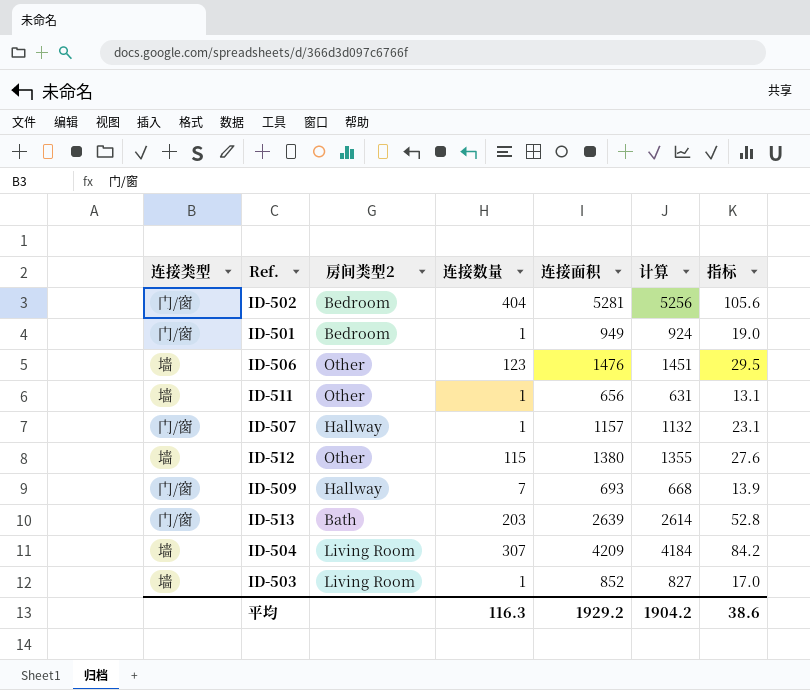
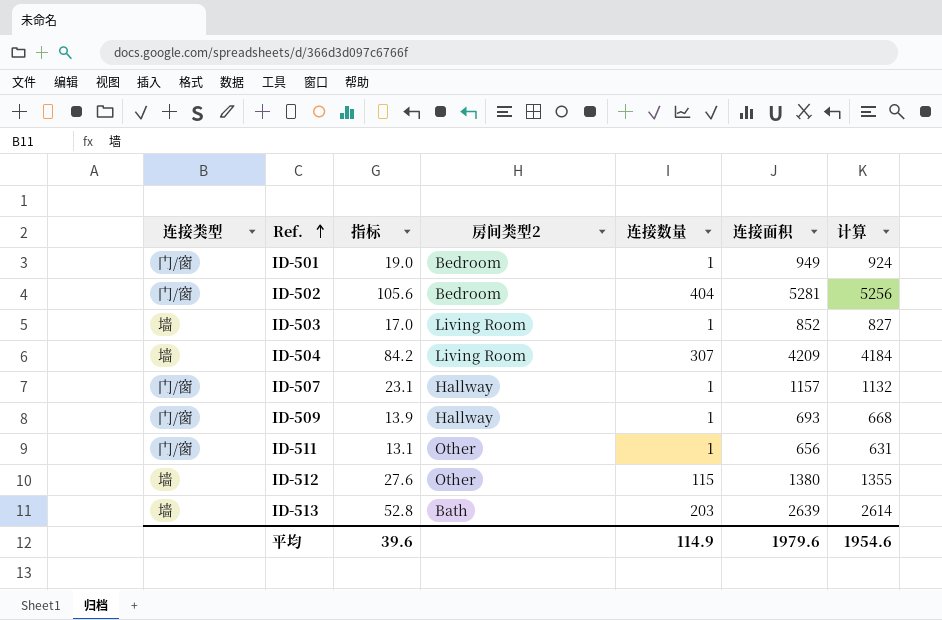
row order: none -> Ref. ascending
column 指标 | position: 7 -> 3
row ID-506: 墙 | Other | 123 | 1476 | 1451 | 29.5 -> none
ID-509 | 连接数量: 7 -> 1
ID-511 | 连接类型: 墙 -> 门/窗
ID-513 | 连接类型: 门/窗 -> 墙
平均 | 指标: 38.6 -> 39.6
平均 | 连接数量: 116.3 -> 114.9
平均 | 连接面积: 1929.2 -> 1979.6
平均 | 计算: 1904.2 -> 1954.6

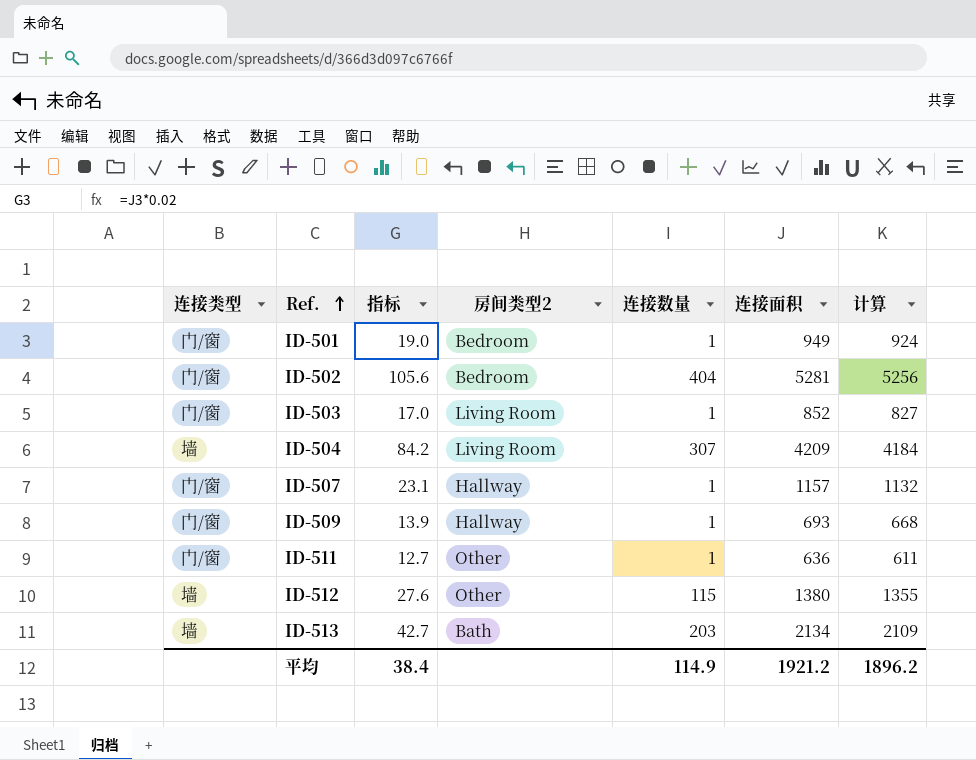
ID-503 | 连接类型: 墙 -> 门/窗
ID-511 | 指标: 13.1 -> 12.7
ID-511 | 连接面积: 656 -> 636
ID-511 | 计算: 631 -> 611
ID-513 | 指标: 52.8 -> 42.7
ID-513 | 连接面积: 2639 -> 2134
ID-513 | 计算: 2614 -> 2109
平均 | 指标: 39.6 -> 38.4
平均 | 连接面积: 1979.6 -> 1921.2
平均 | 计算: 1954.6 -> 1896.2

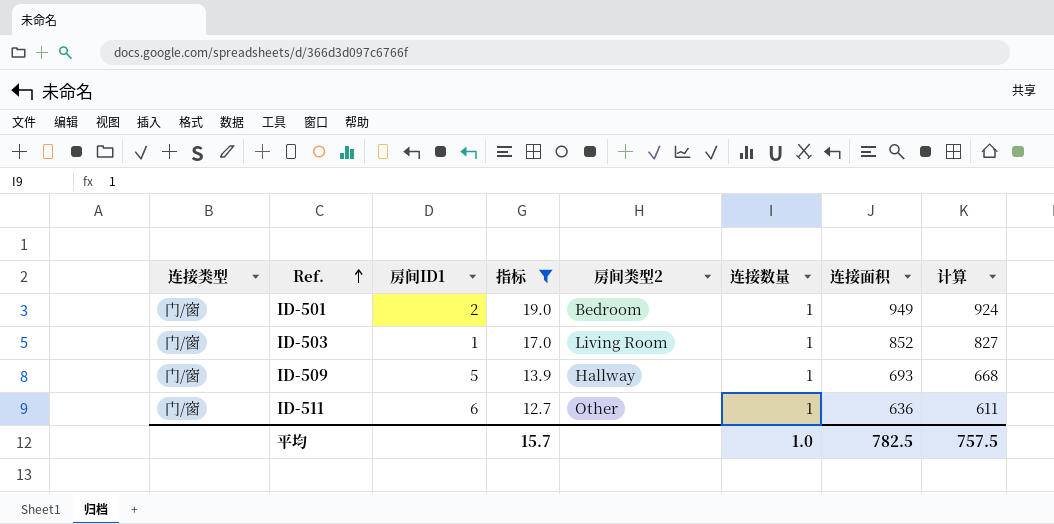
filter: none -> 指标 <= 19.0
column 房间ID1 | position: none -> 3
平均 | 指标: 38.4 -> 15.7
平均 | 连接数量: 114.9 -> 1.0
平均 | 连接面积: 1921.2 -> 782.5
平均 | 计算: 1896.2 -> 757.5

